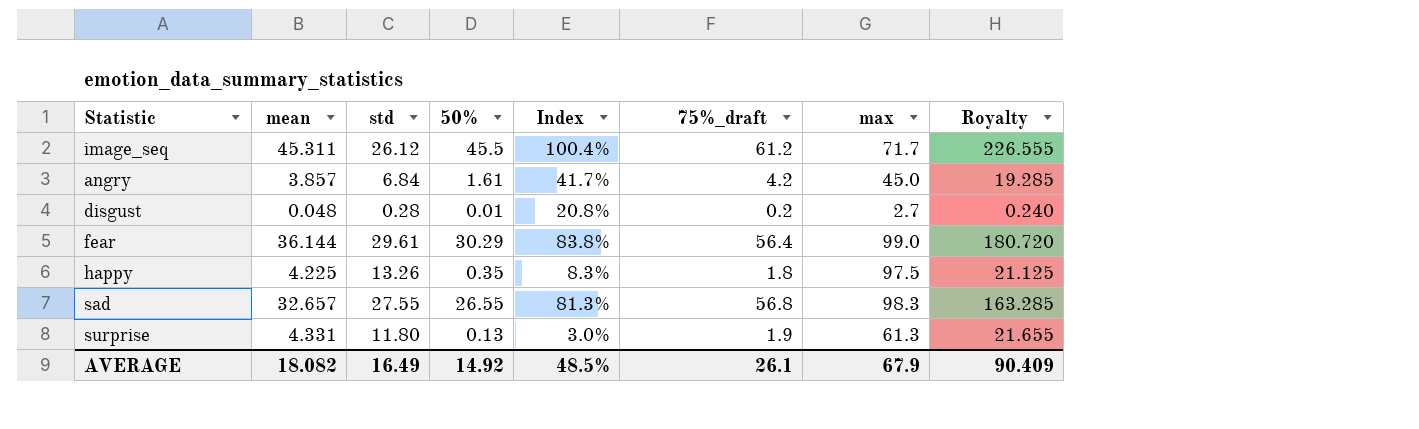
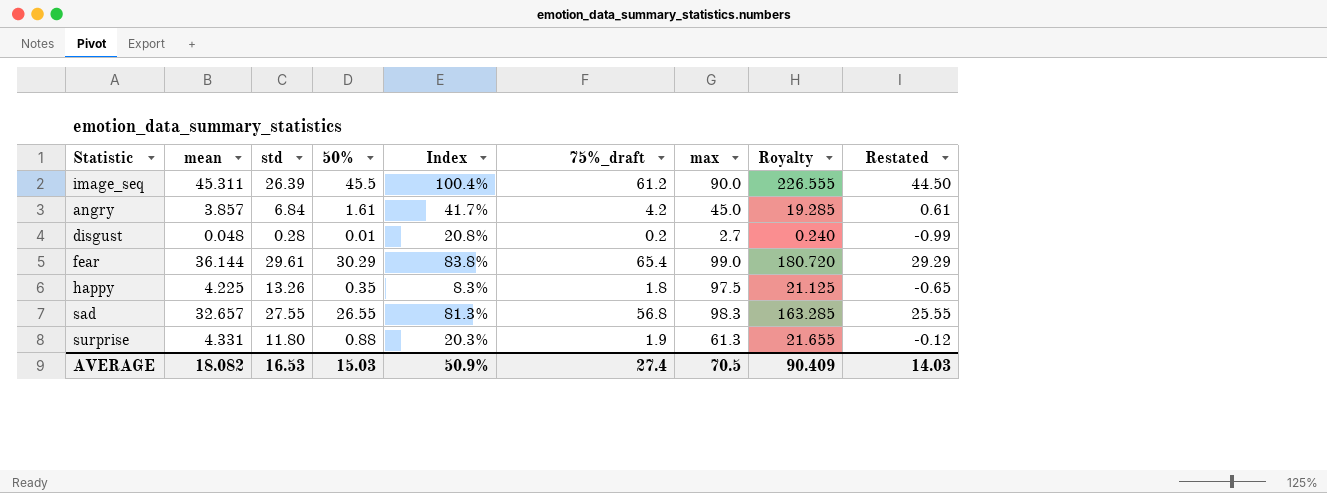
column Restated | formula: none -> [50%] - 1
image_seq | std: 26.12 -> 26.39
image_seq | max: 71.7 -> 90.0
fear | 75%_draft: 56.4 -> 65.4
surprise | 50%: 0.13 -> 0.88
surprise | Index: 3.0% -> 20.3%
AVERAGE | std: 16.49 -> 16.53
AVERAGE | 50%: 14.92 -> 15.03
AVERAGE | Index: 48.5% -> 50.9%
AVERAGE | 75%_draft: 26.1 -> 27.4
AVERAGE | max: 67.9 -> 70.5

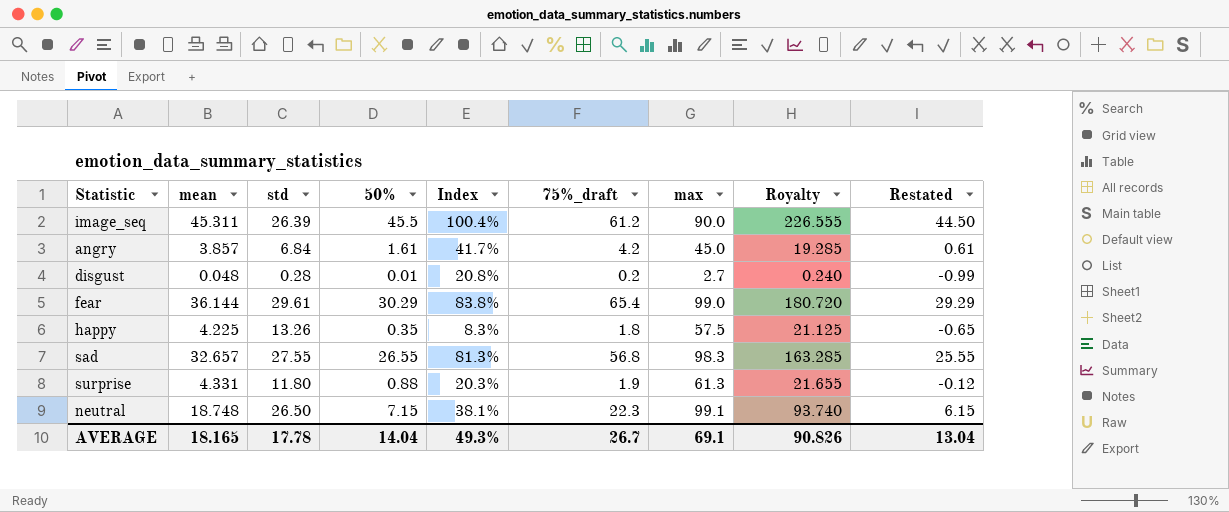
happy | max: 97.5 -> 57.5
row neutral: none -> 18.748 | 26.50 | 7.15 | 38.1% | 22.3 | 99.1 | 93.740 | 6.15
AVERAGE | mean: 18.082 -> 18.165
AVERAGE | std: 16.53 -> 17.78
AVERAGE | 50%: 15.03 -> 14.04
AVERAGE | Index: 50.9% -> 49.3%
AVERAGE | 75%_draft: 27.4 -> 26.7
AVERAGE | max: 70.5 -> 69.1
AVERAGE | Royalty: 90.409 -> 90.826
AVERAGE | Restated: 14.03 -> 13.04

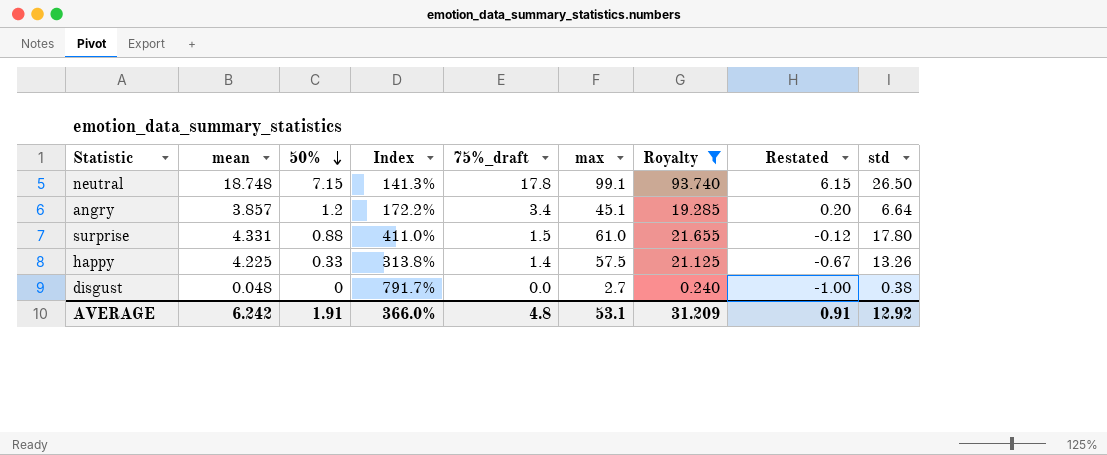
filter: none -> Royalty <= 93.740
row order: none -> 50% descending
column Index | formula: [50%] / [mean] -> [std] / [mean]
column std | position: 3 -> 9
neutral | 75%_draft: 22.3 -> 17.8
angry | 50%: 1.61 -> 1.2
angry | 75%_draft: 4.2 -> 3.4
angry | max: 45.0 -> 45.1
angry | Restated: 0.61 -> 0.20
angry | std: 6.84 -> 6.64
surprise | 75%_draft: 1.9 -> 1.5
surprise | max: 61.3 -> 61.0
surprise | std: 11.80 -> 17.80
happy | 50%: 0.35 -> 0.33
happy | 75%_draft: 1.8 -> 1.4
happy | Restated: -0.65 -> -0.67
disgust | 50%: 0.01 -> 0
disgust | 75%_draft: 0.2 -> 0.0
disgust | Restated: -0.99 -> -1.00
disgust | std: 0.28 -> 0.38
AVERAGE | mean: 18.165 -> 6.242
AVERAGE | 50%: 14.04 -> 1.91
AVERAGE | Index: 49.3% -> 366.0%
AVERAGE | 75%_draft: 26.7 -> 4.8
AVERAGE | max: 69.1 -> 53.1
AVERAGE | Royalty: 90.826 -> 31.209
AVERAGE | Restated: 13.04 -> 0.91
AVERAGE | std: 17.78 -> 12.92

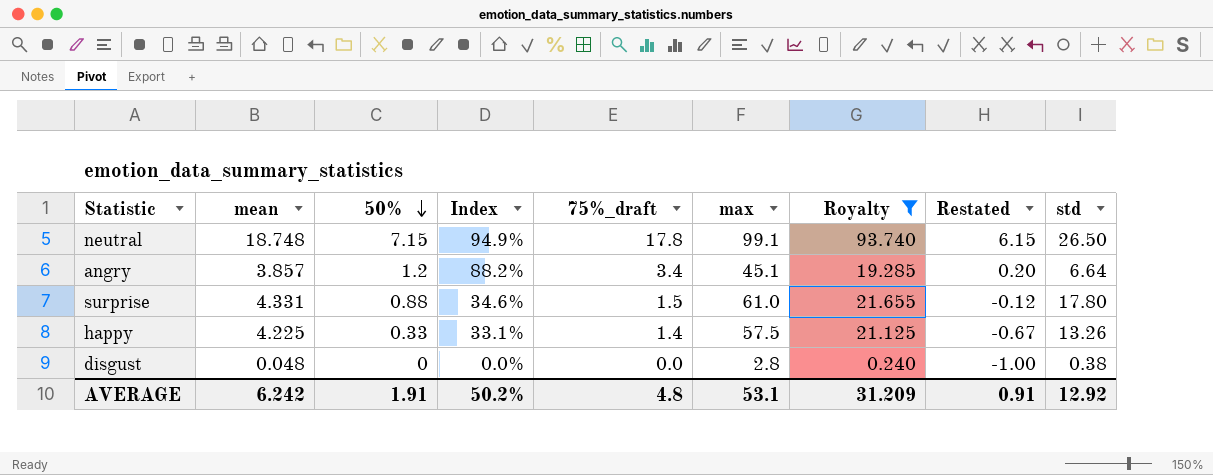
column Index | formula: [std] / [mean] -> [75%_draft] / [mean]
disgust | max: 2.7 -> 2.8
AVERAGE | Index: 366.0% -> 50.2%

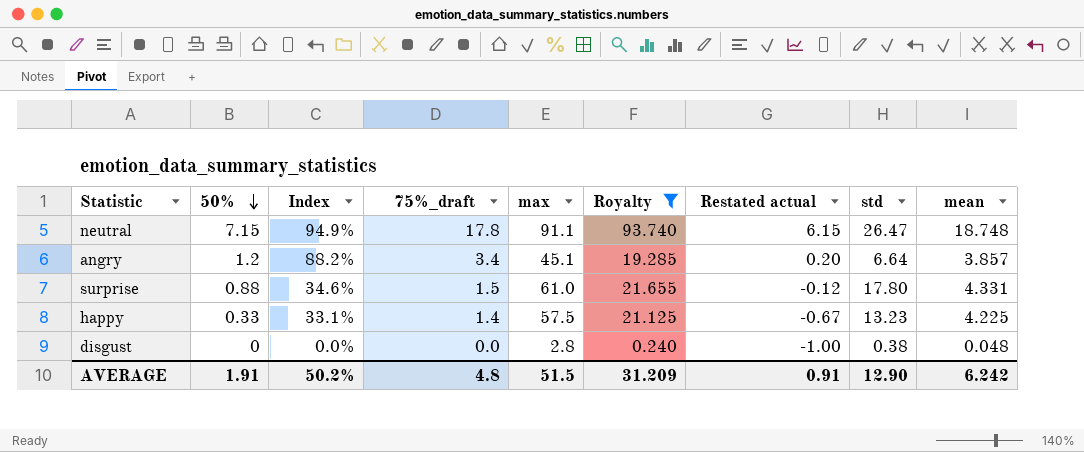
column name: Restated -> Restated actual
column mean | position: 2 -> 9
neutral | max: 99.1 -> 91.1
neutral | std: 26.50 -> 26.47
happy | std: 13.26 -> 13.23
AVERAGE | max: 53.1 -> 51.5
AVERAGE | std: 12.92 -> 12.90

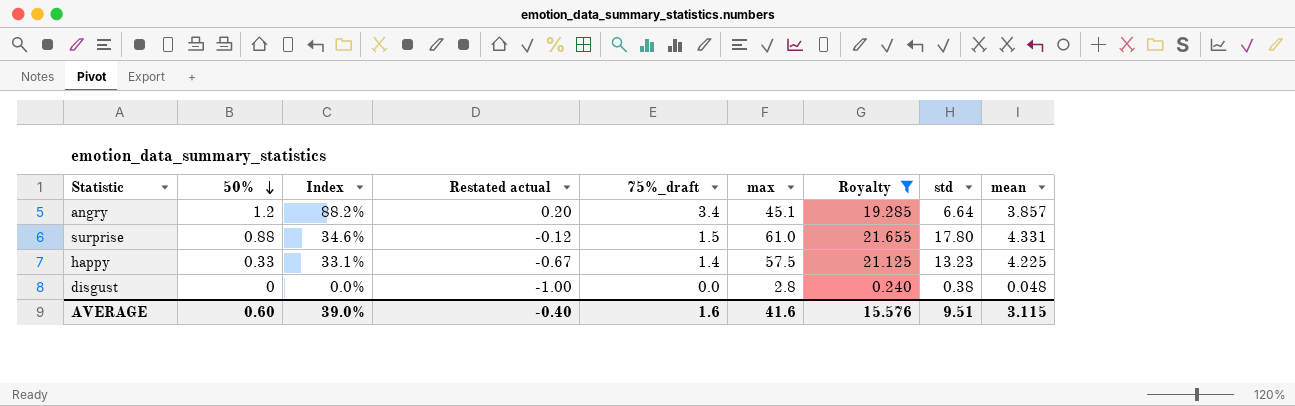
column Restated actual | position: 7 -> 4
row neutral: 7.15 | 94.9% | 17.8 | 91.1 | 93.740 | 6.15 | 26.47 | 18.748 -> none
AVERAGE | 50%: 1.91 -> 0.60
AVERAGE | Index: 50.2% -> 39.0%
AVERAGE | Restated actual: 0.91 -> -0.40
AVERAGE | 75%_draft: 4.8 -> 1.6
AVERAGE | max: 51.5 -> 41.6
AVERAGE | Royalty: 31.209 -> 15.576
AVERAGE | std: 12.90 -> 9.51
AVERAGE | mean: 6.242 -> 3.115

